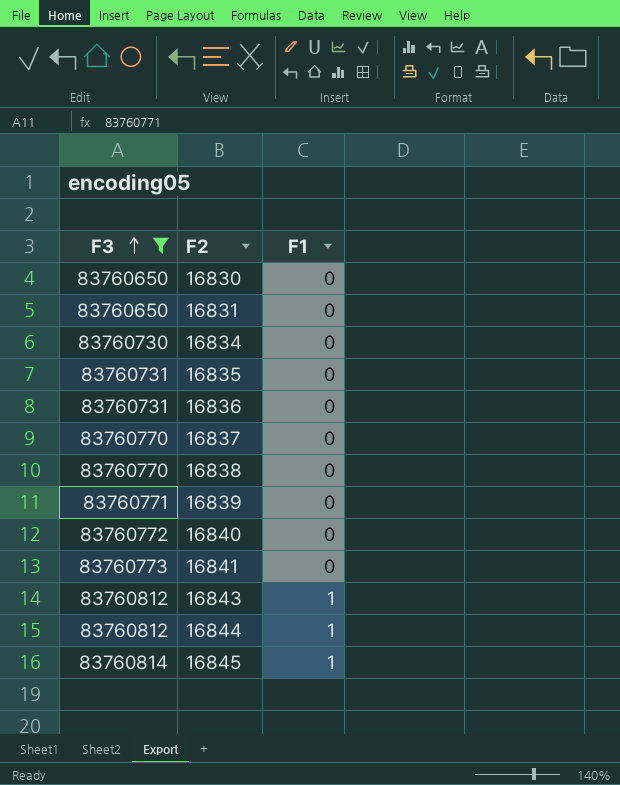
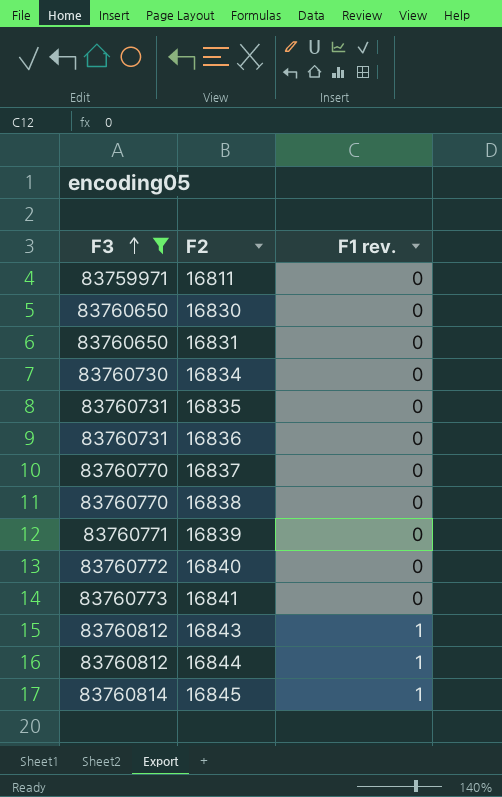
column name: F1 -> F1 rev.
row 16811: none -> 83759971 | 0

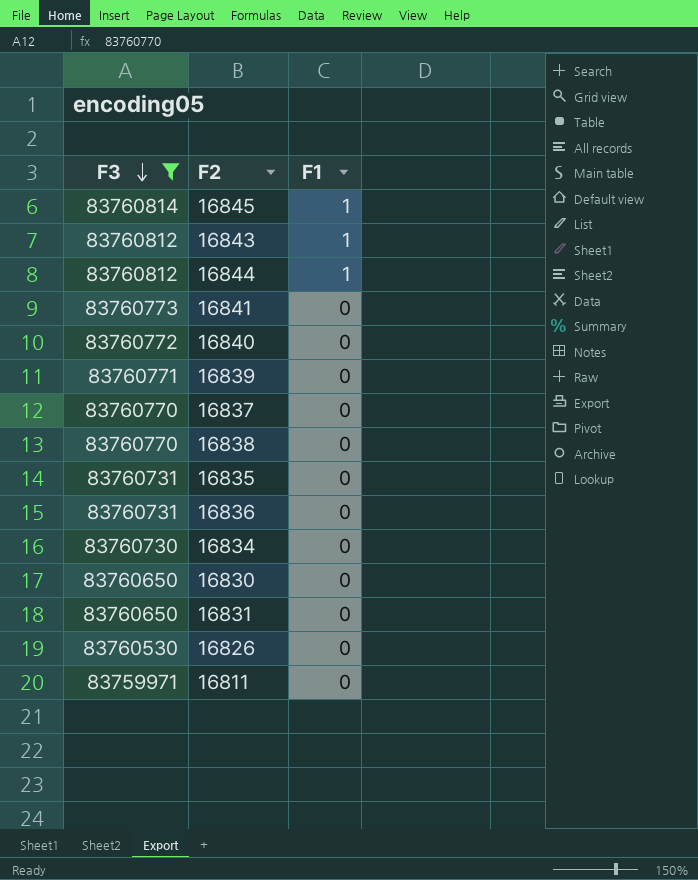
row order: F3 ascending -> F3 descending
column name: F1 rev. -> F1
row 16826: none -> 83760530 | 0

